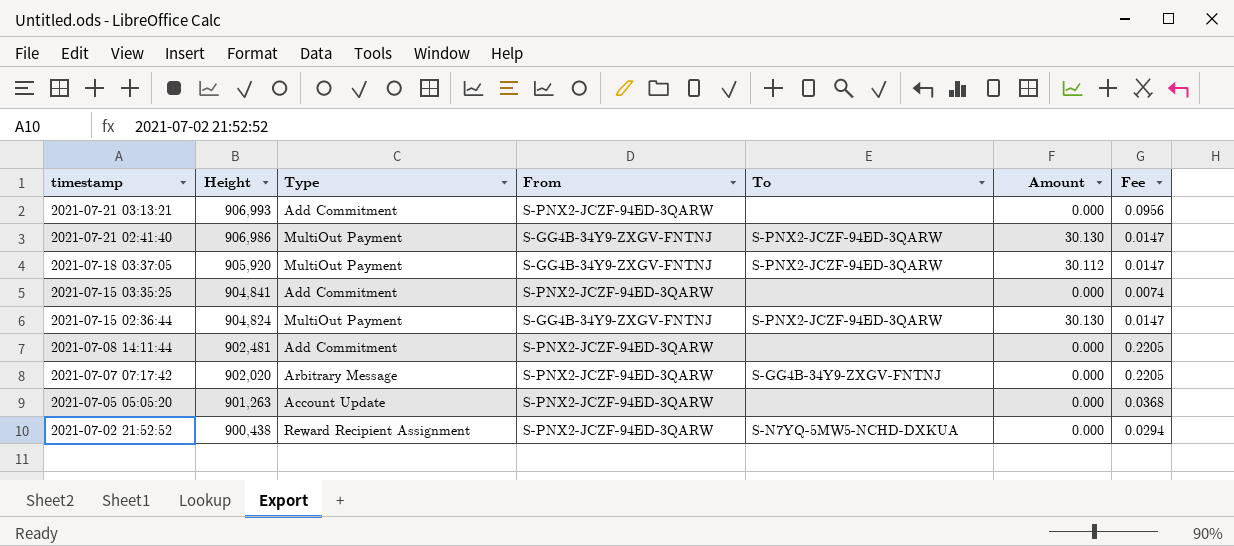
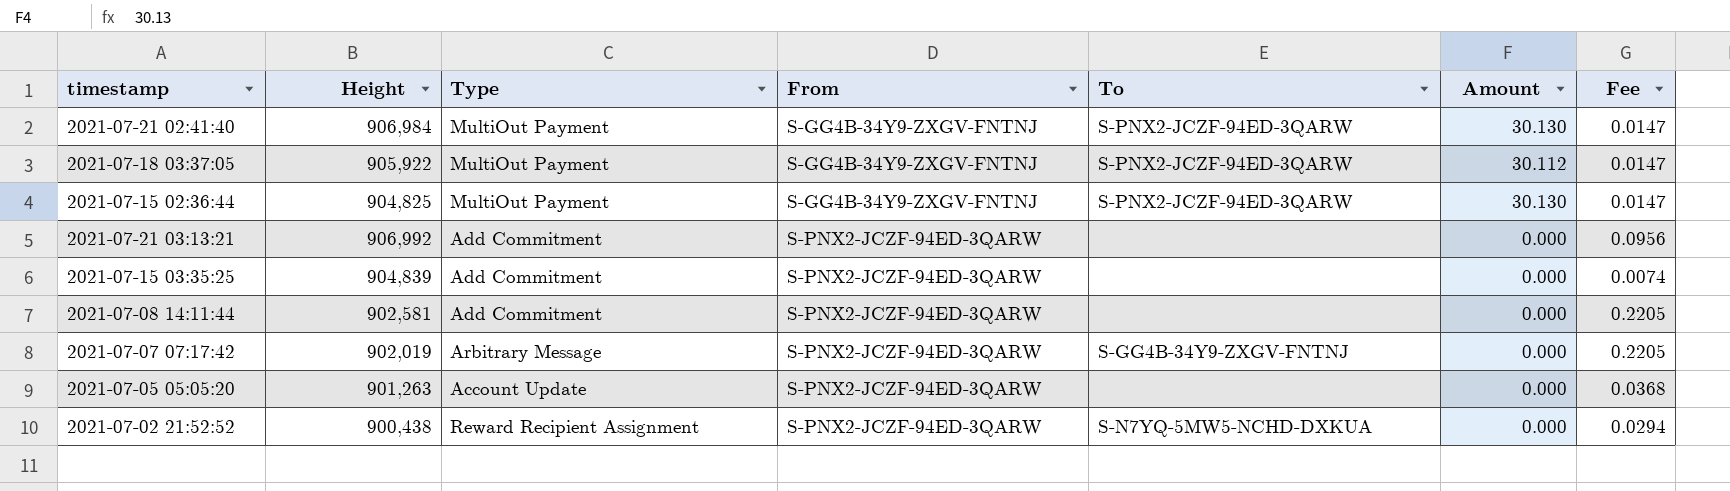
row order: timestamp descending -> From ascending
2021-07-21 02:41:40 | Height: 906,986 -> 906,984
2021-07-18 03:37:05 | Height: 905,920 -> 905,922
2021-07-15 02:36:44 | Height: 904,824 -> 904,825
2021-07-21 03:13:21 | Height: 906,993 -> 906,992
2021-07-15 03:35:25 | Height: 904,841 -> 904,839
2021-07-08 14:11:44 | Height: 902,481 -> 902,581
2021-07-07 07:17:42 | Height: 902,020 -> 902,019

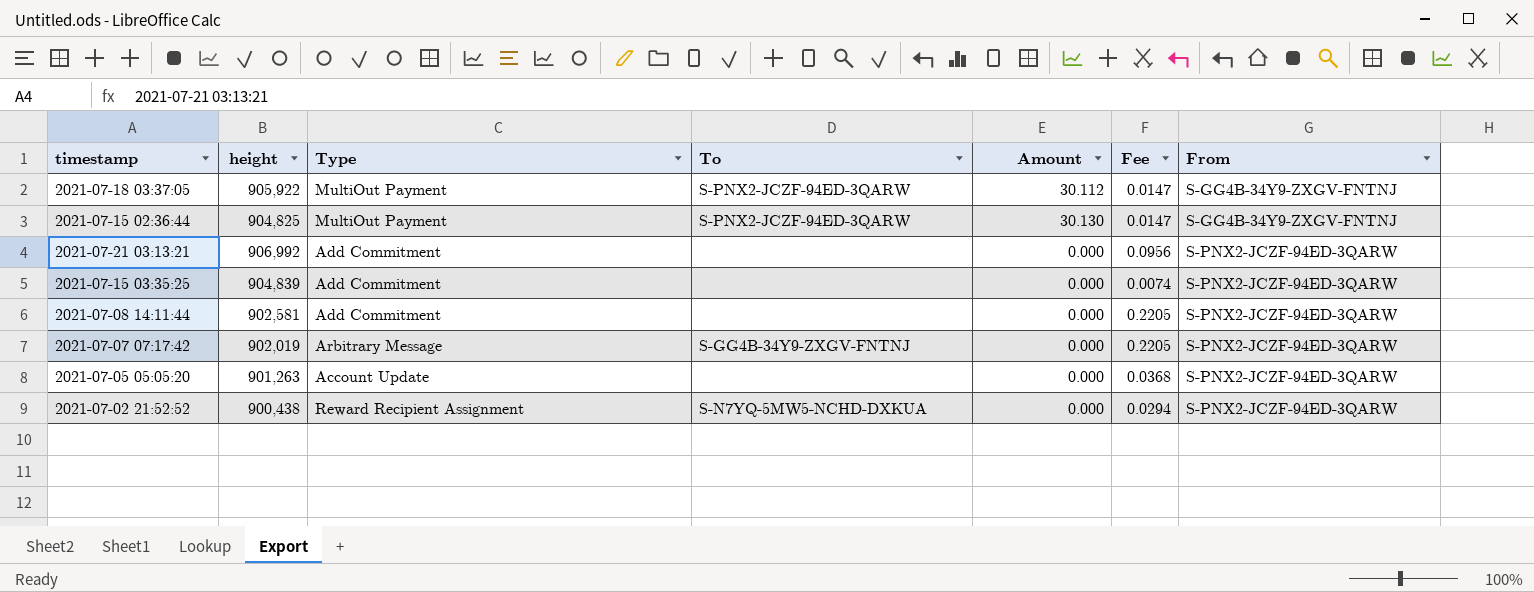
column name: Height -> height
column From | position: 4 -> 7
row 2021-07-21 02:41:40: 906,984 | MultiOut Payment | S-GG4B-34Y9-ZXGV-FNTNJ | S-PNX2-JCZF-94ED-3QARW | 30.130 | 0.0147 -> none

